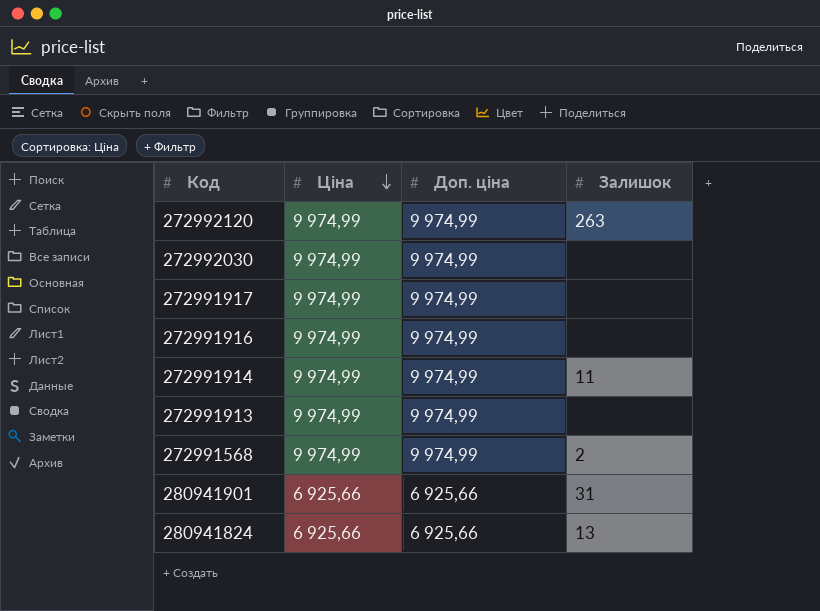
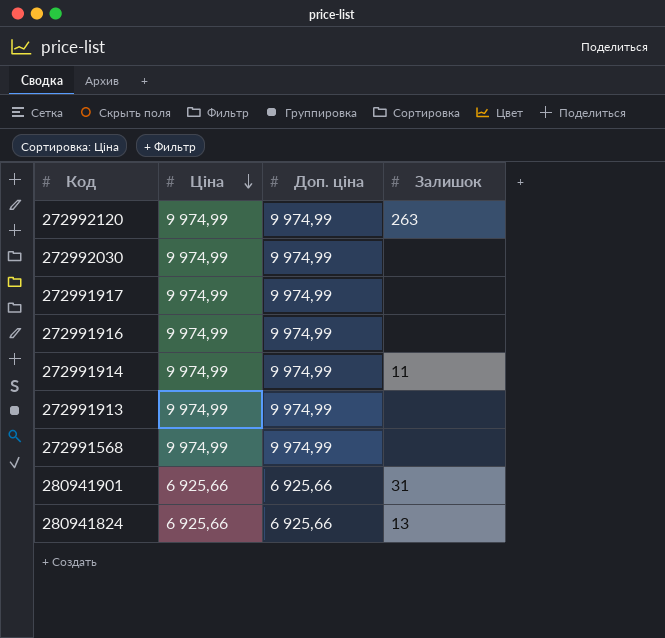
272991568 | Залишок: 2 -> none

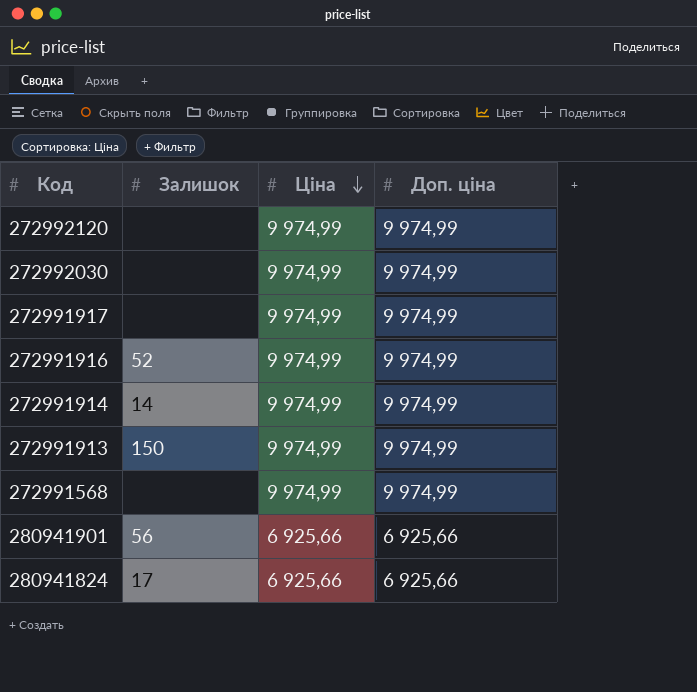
column Залишок | position: 4 -> 2
272992120 | Залишок: 263 -> none
272991916 | Залишок: none -> 52
272991914 | Залишок: 11 -> 14
272991913 | Залишок: none -> 150
280941901 | Залишок: 31 -> 56
280941824 | Залишок: 13 -> 17

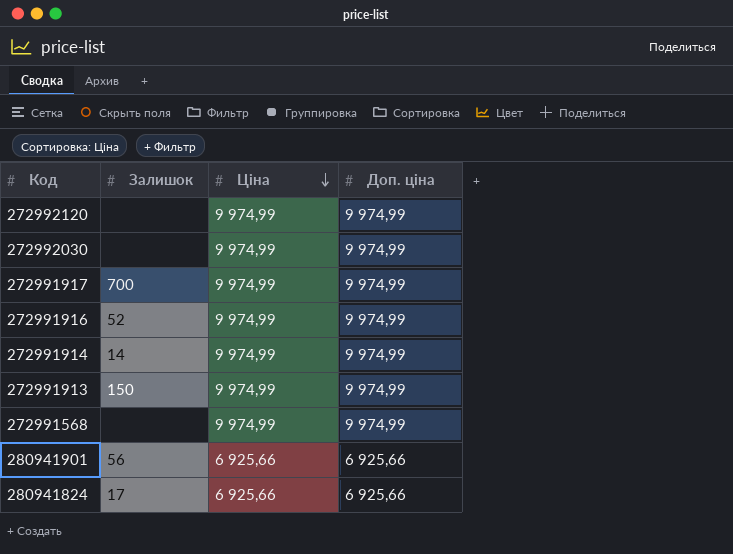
272991917 | Залишок: none -> 700

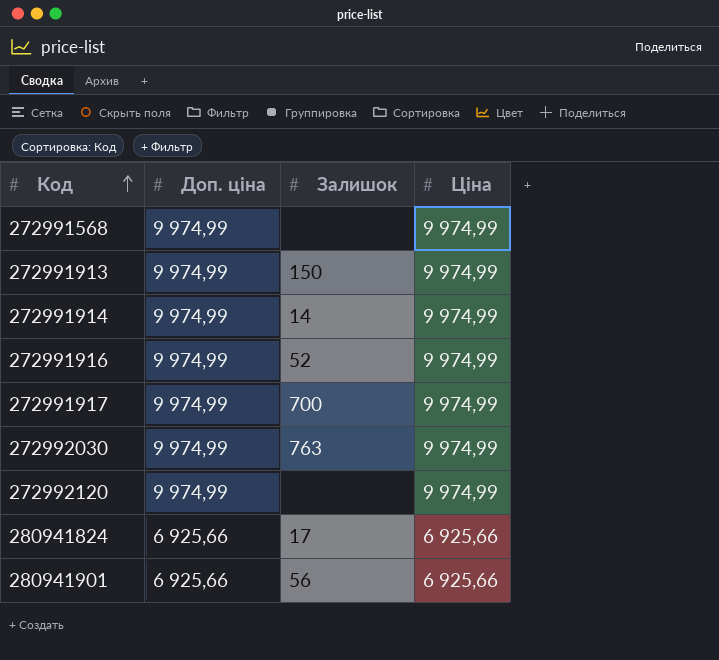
row order: Ціна descending -> Код ascending
column Доп. ціна | position: 4 -> 2
272992030 | Залишок: none -> 763

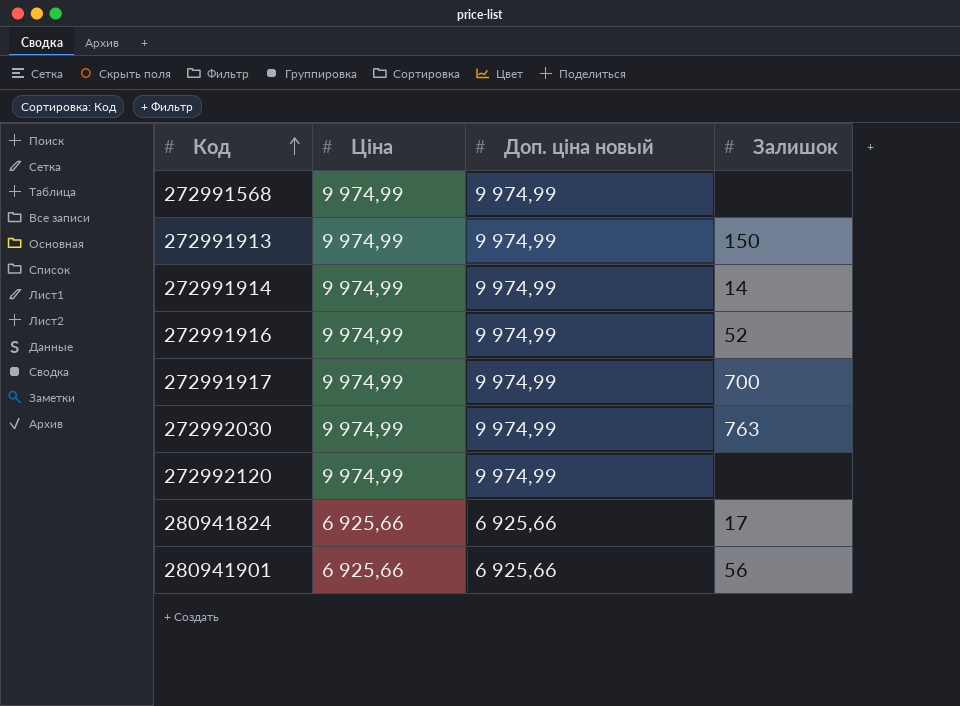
column Ціна | position: 4 -> 2
column name: Доп. ціна -> Доп. ціна новый

